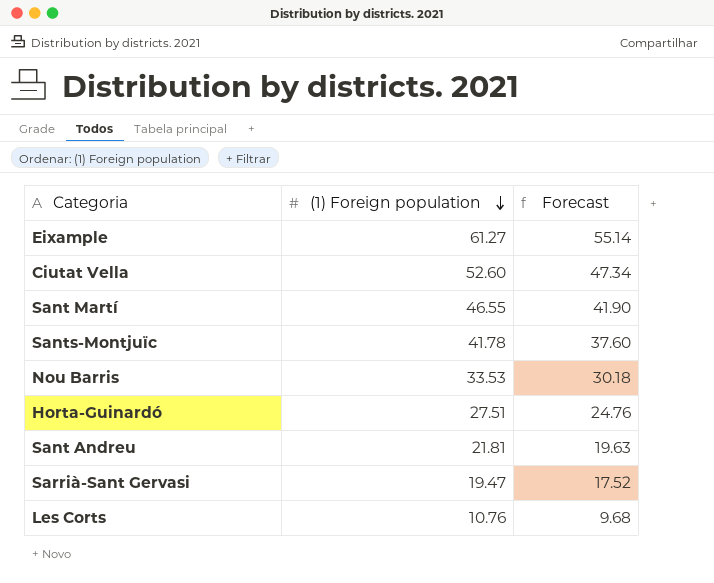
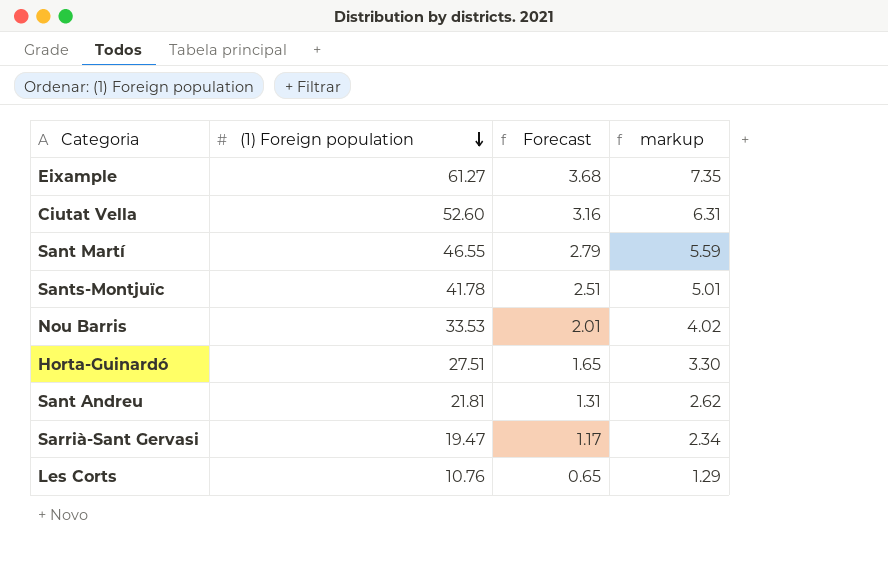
column Forecast | formula: [(1) Foreign population] * 0.9 -> [(1) Foreign population] * 0.06
column markup | formula: none -> [(1) Foreign population] * 0.12

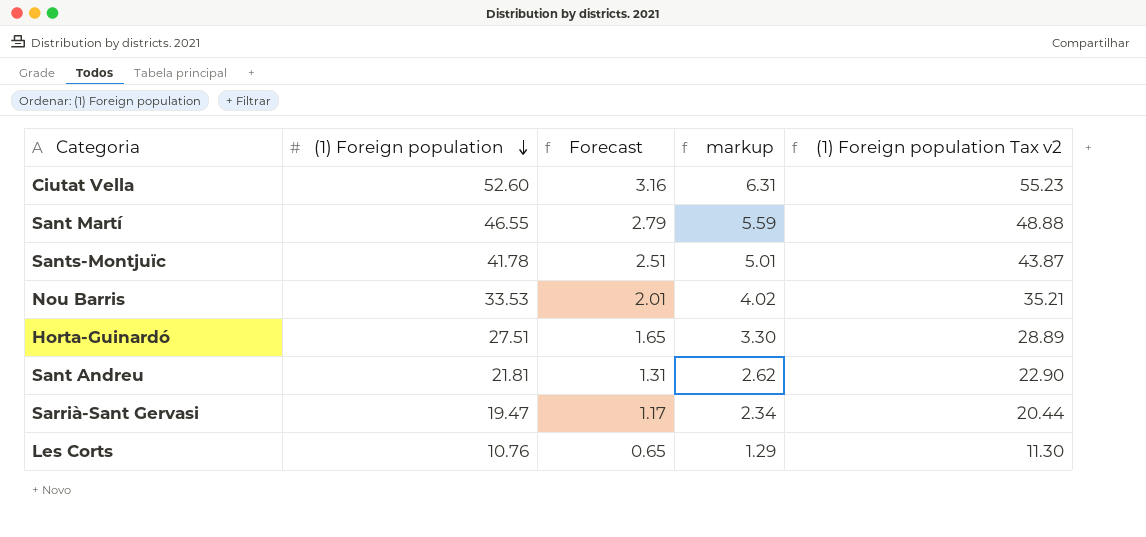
column (1) Foreign population Tax v2 | formula: none -> [(1) Foreign population] * 1.05
row Eixample: 61.27 | 3.68 | 7.35 -> none

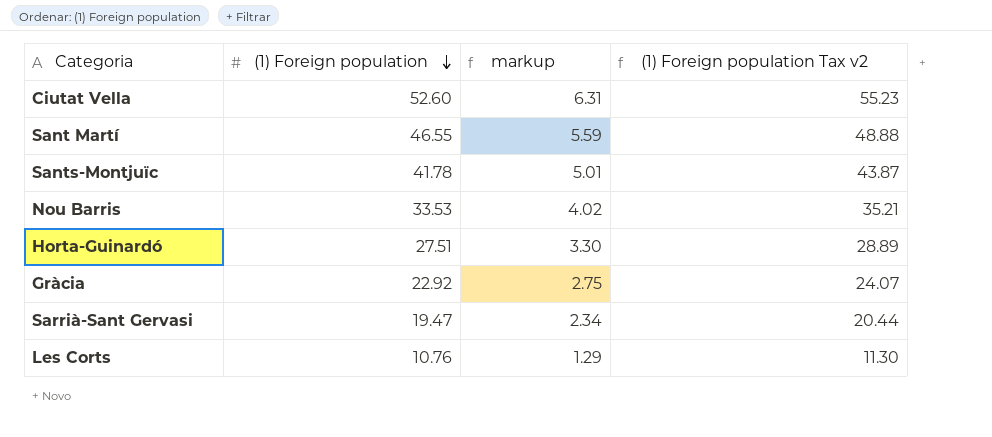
column Forecast | formula: [(1) Foreign population] * 0.06 -> none
row Sant Andreu: 21.81 | 1.31 | 2.62 | 22.90 -> none
row Gràcia: none -> 22.92 | 2.75 | 24.07

